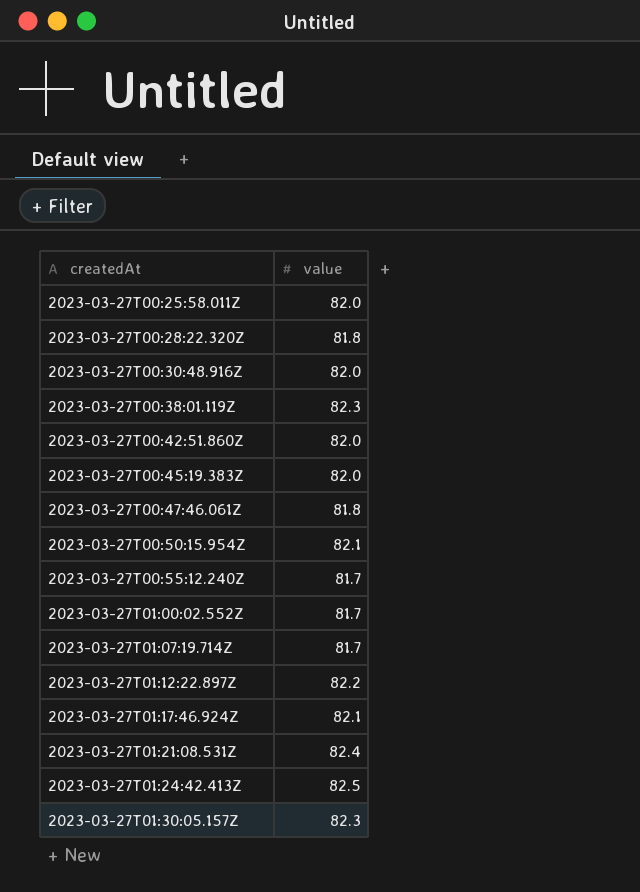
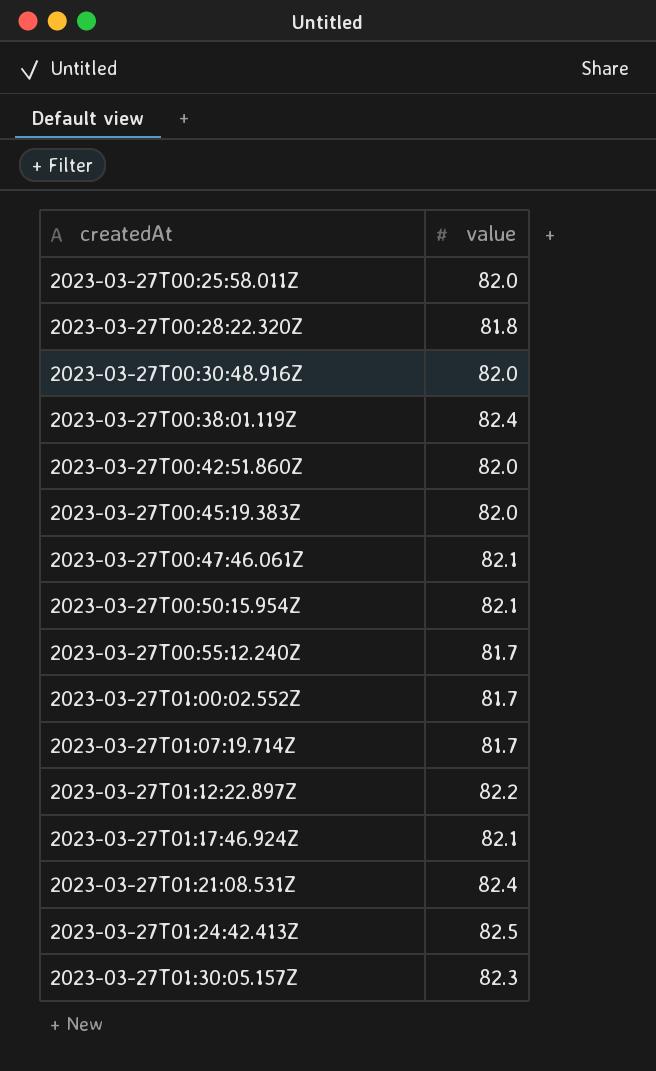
2023-03-27T00:38:01.119Z | value: 82.3 -> 82.4
2023-03-27T00:47:46.061Z | value: 81.8 -> 82.1

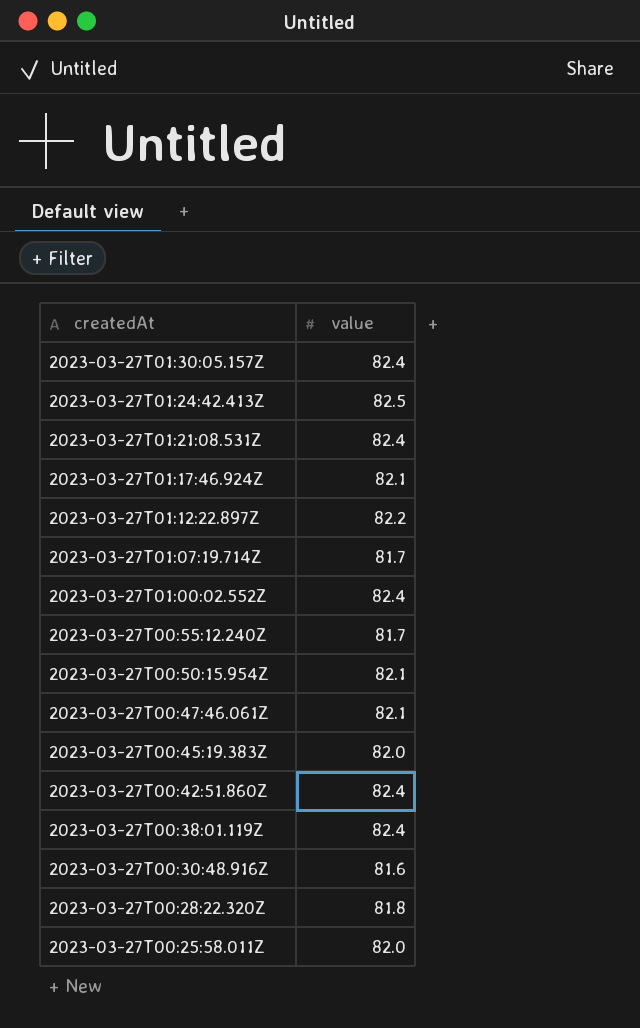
row order: createdAt ascending -> createdAt descending
2023-03-27T01:30:05.157Z | value: 82.3 -> 82.4
2023-03-27T01:00:02.552Z | value: 81.7 -> 82.4
2023-03-27T00:42:51.860Z | value: 82.0 -> 82.4
2023-03-27T00:30:48.916Z | value: 82.0 -> 81.6

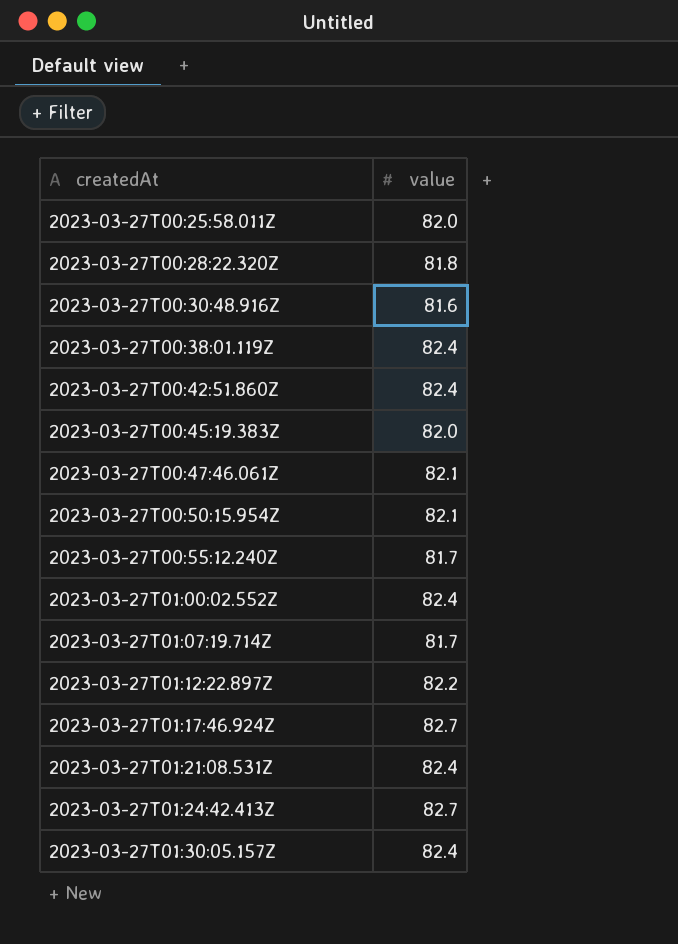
row order: createdAt descending -> createdAt ascending
2023-03-27T01:17:46.924Z | value: 82.1 -> 82.7
2023-03-27T01:24:42.413Z | value: 82.5 -> 82.7

